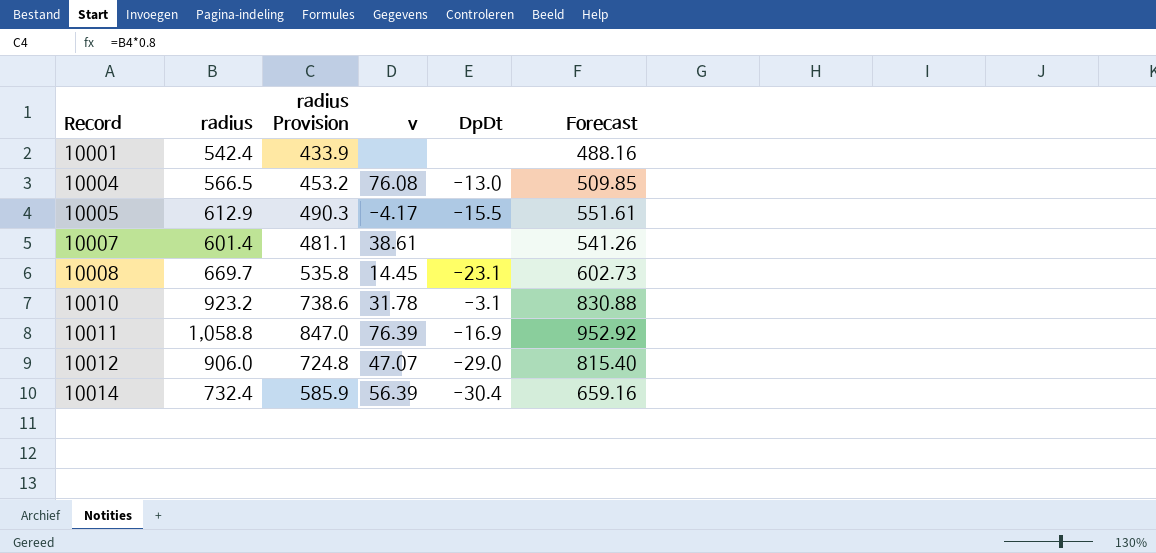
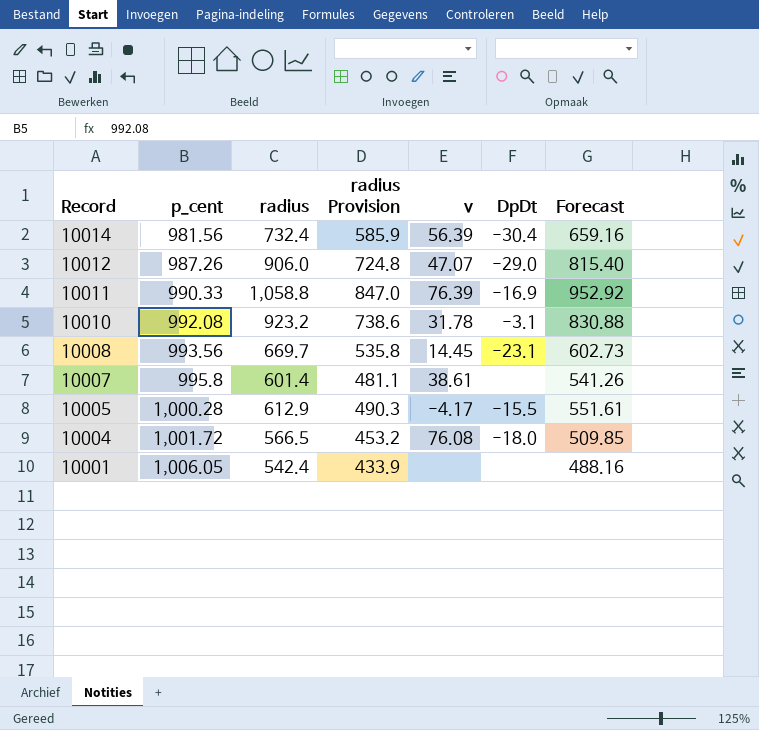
row order: Record ascending -> Record descending
column p_cent | position: none -> 2
10004 | DpDt: -13.0 -> -18.0

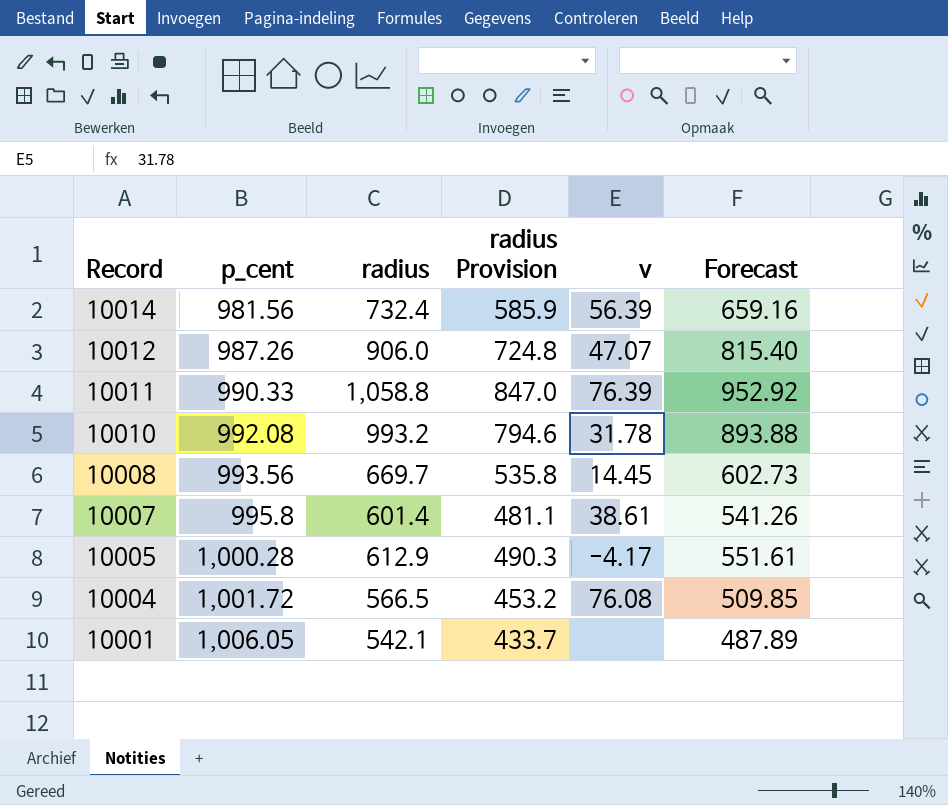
column DpDt | position: 6 -> none
10010 | radius: 923.2 -> 993.2
10010 | radius Provision: 738.6 -> 794.6
10010 | Forecast: 830.88 -> 893.88
10001 | radius: 542.4 -> 542.1
10001 | radius Provision: 433.9 -> 433.7
10001 | Forecast: 488.16 -> 487.89

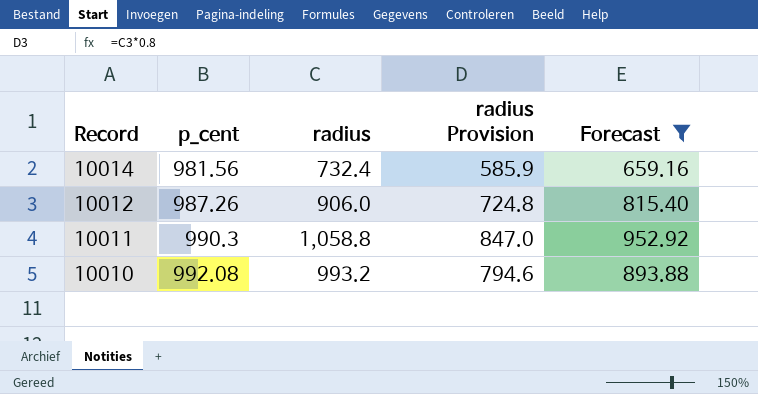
filter: none -> Forecast >= 659.16
column v | position: 5 -> none
10011 | p_cent: 990.33 -> 990.3

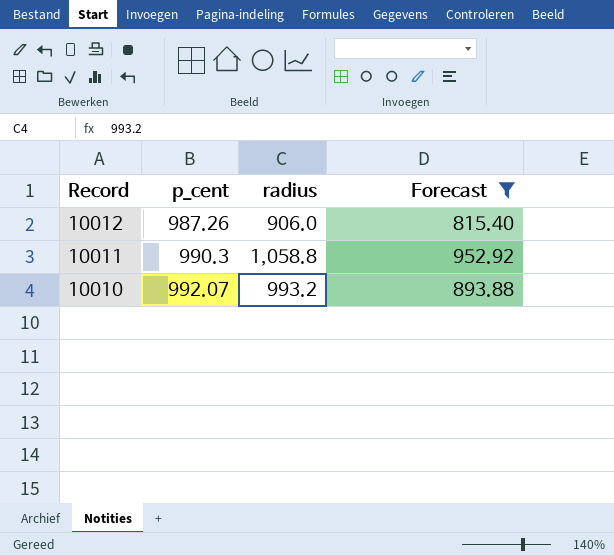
column radius Provision | formula: [radius] * 0.8 -> none
row 10014: 981.56 | 732.4 | 585.9 | 659.16 -> none
10010 | p_cent: 992.08 -> 992.07

